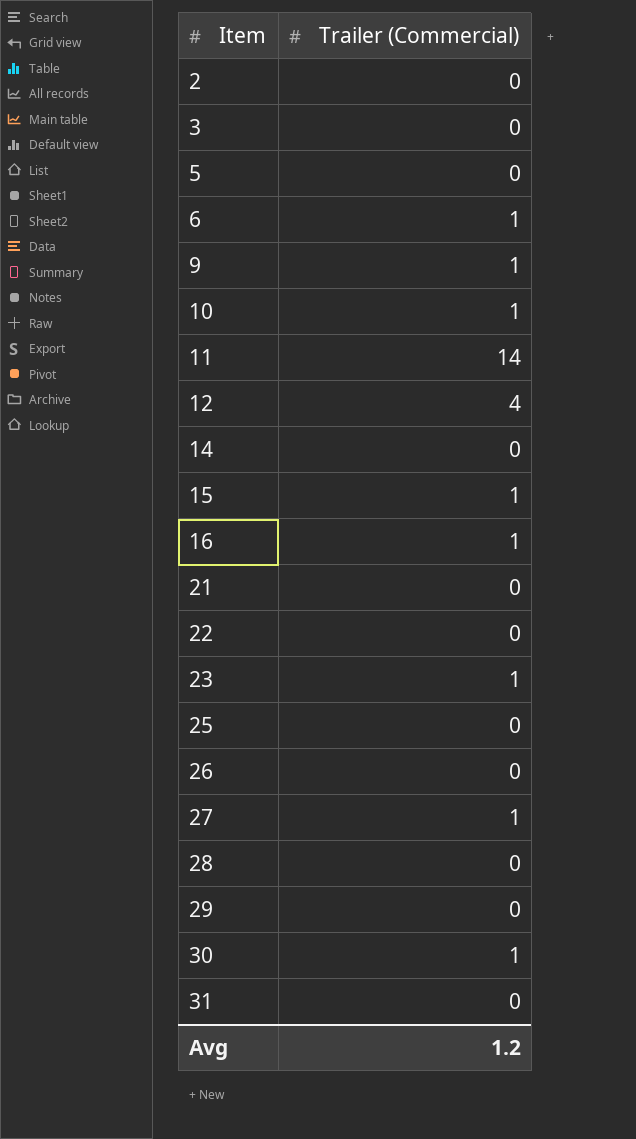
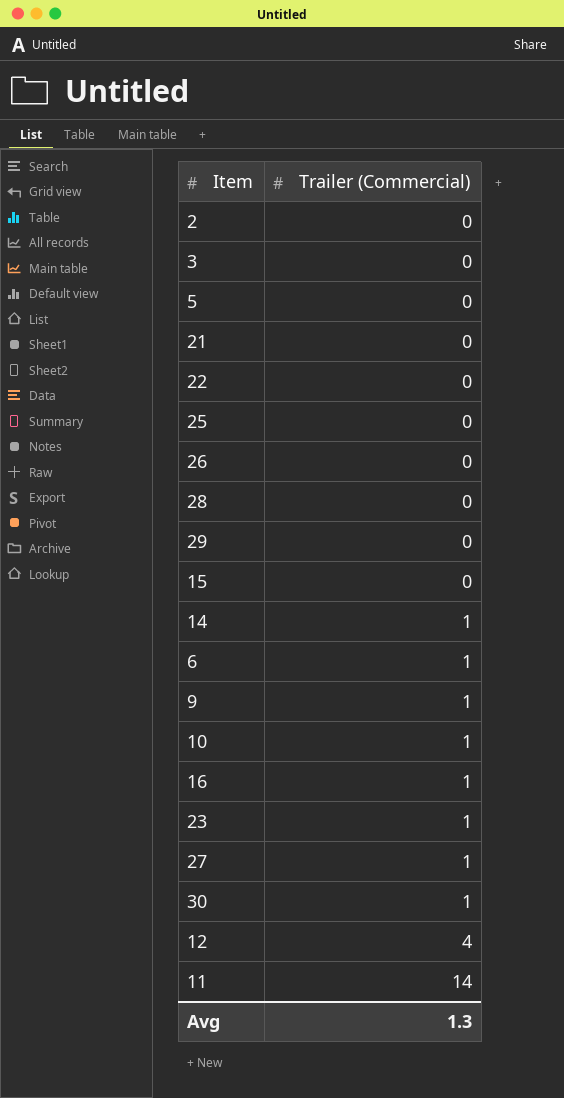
row order: Item ascending -> Trailer (Commercial) ascending
row 31: 0 -> none
15 | Trailer (Commercial): 1 -> 0
14 | Trailer (Commercial): 0 -> 1
Avg | Trailer (Commercial): 1.2 -> 1.3

